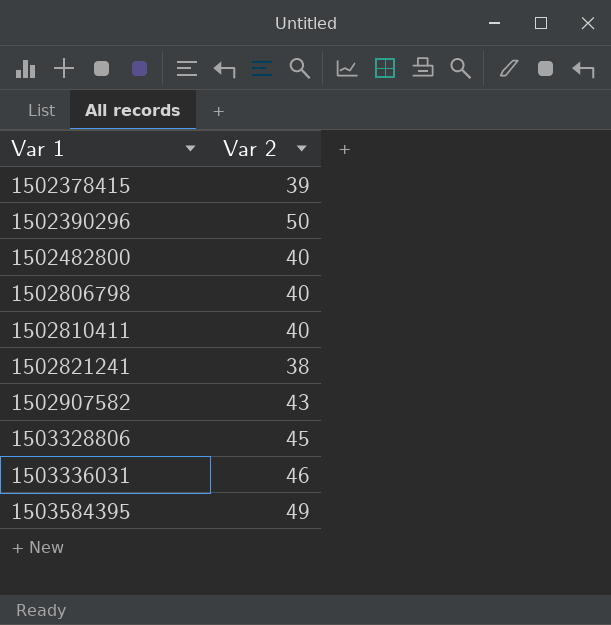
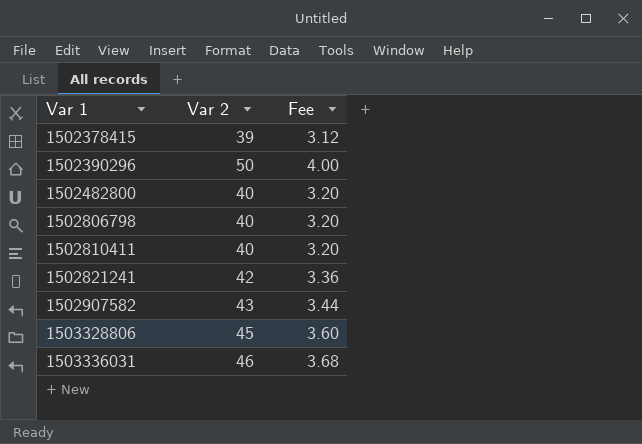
column Fee | formula: none -> [Var 2] * 0.08
row 1503584395: 49 -> none
1502821241 | Var 2: 38 -> 42

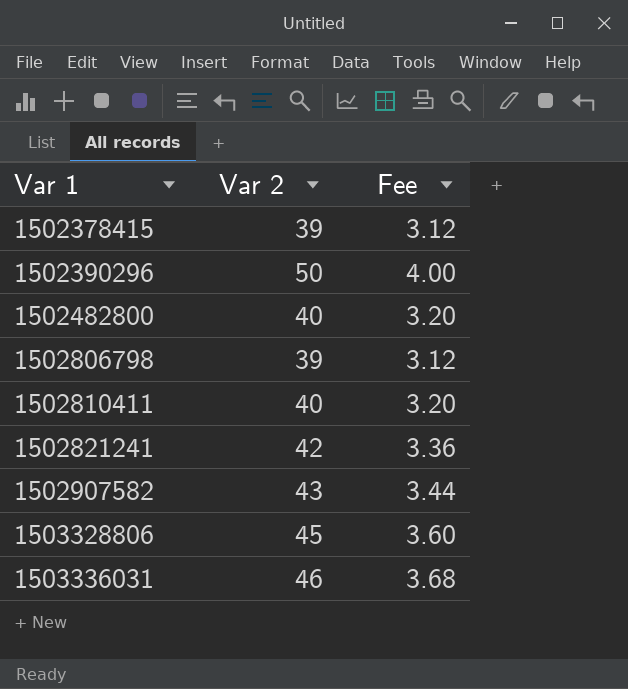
1502806798 | Var 2: 40 -> 39
1502806798 | Fee: 3.20 -> 3.12

